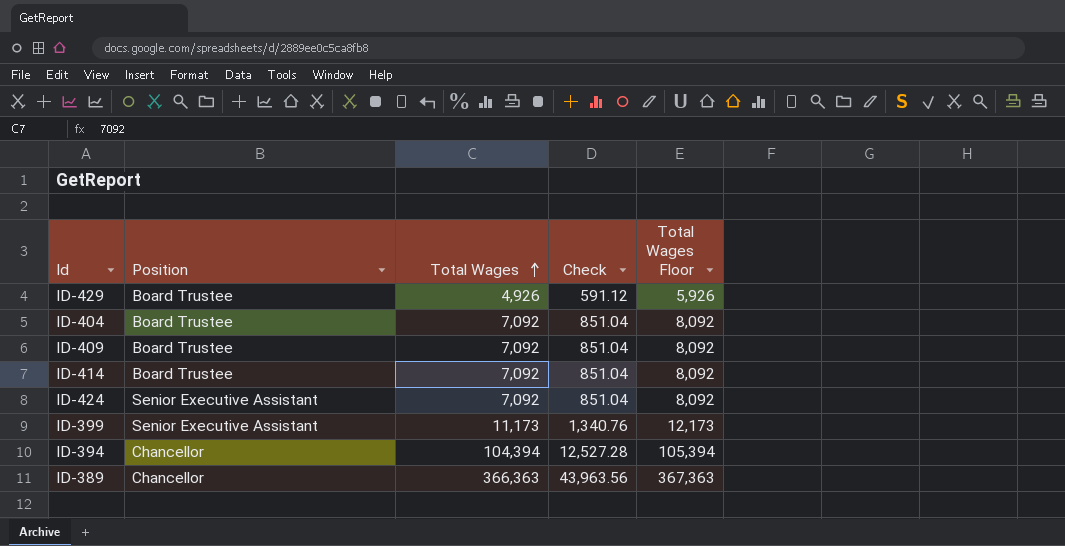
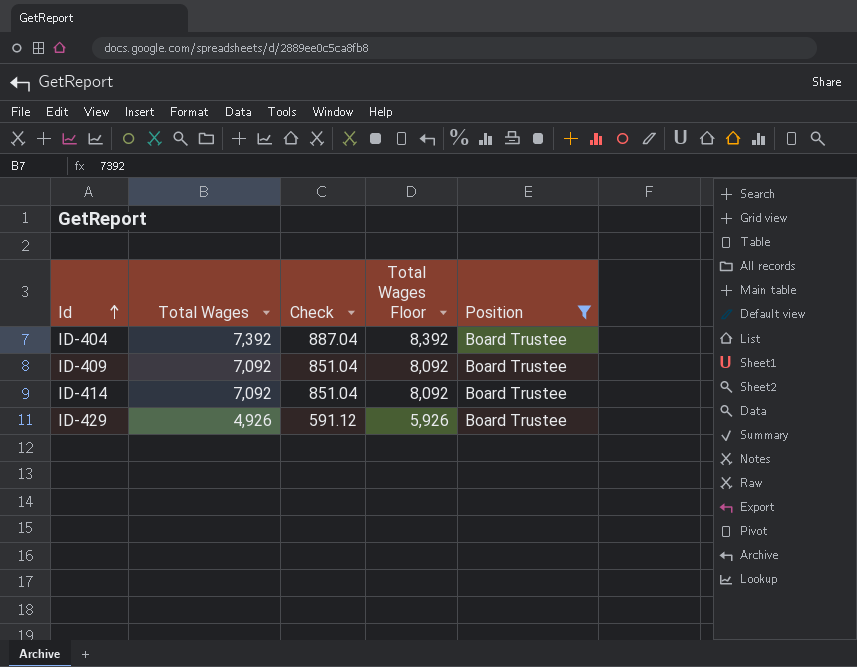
filter: none -> Position = Board Trustee
row order: Total Wages ascending -> Id ascending
column Position | position: 2 -> 5
ID-404 | Total Wages: 7,092 -> 7,392
ID-404 | Check: 851.04 -> 887.04
ID-404 | Total Wages Floor: 8,092 -> 8,392

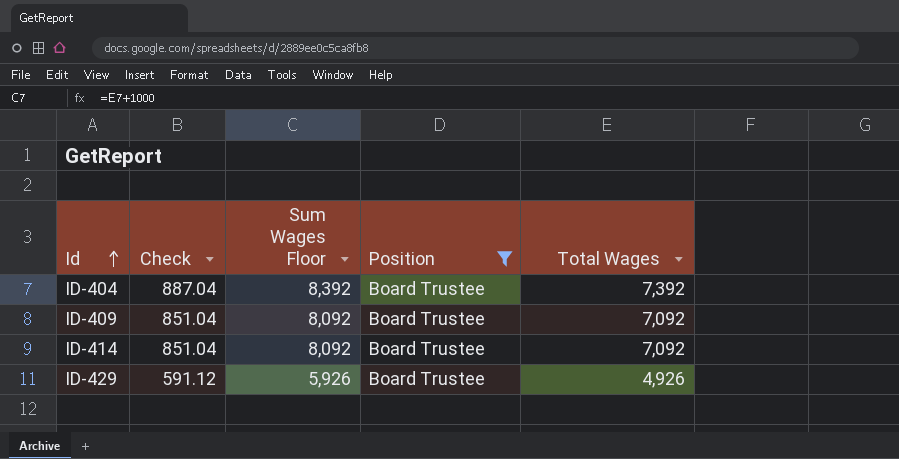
column name: Total Wages Floor -> Sum Wages Floor
column Total Wages | position: 2 -> 5

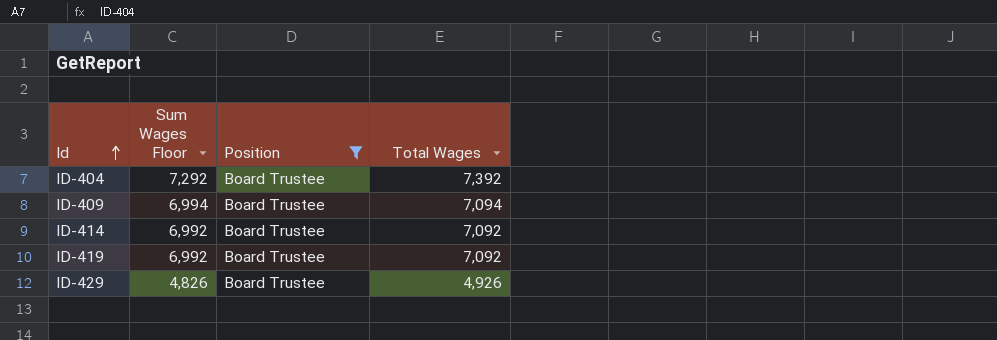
column Check | formula: [Total Wages] * 0.12 -> none
column Sum Wages Floor | formula: [Total Wages] + 1000 -> [Total Wages] - 100
ID-409 | Total Wages: 7,092 -> 7,094
row ID-419: none -> 6,992 | Board Trustee | 7,092

